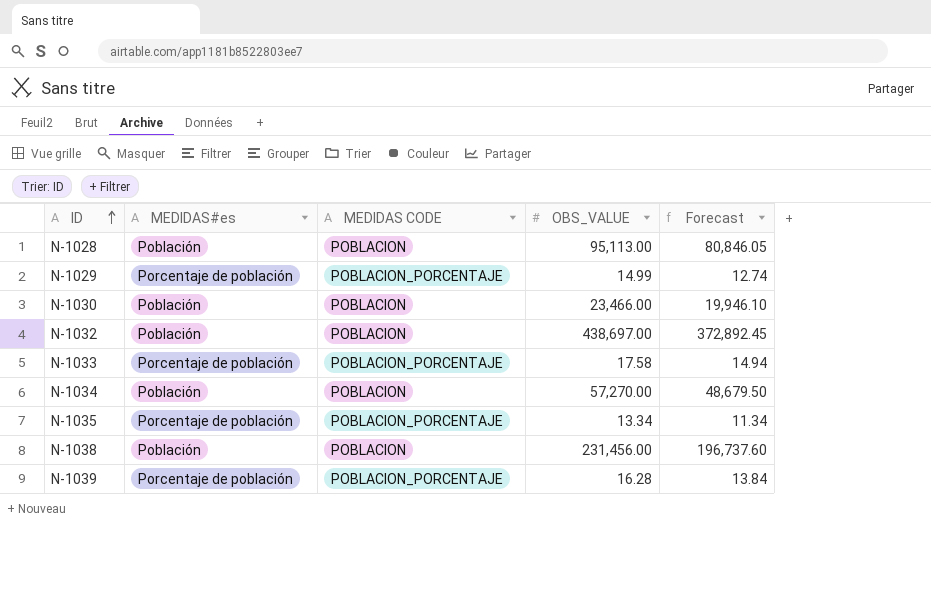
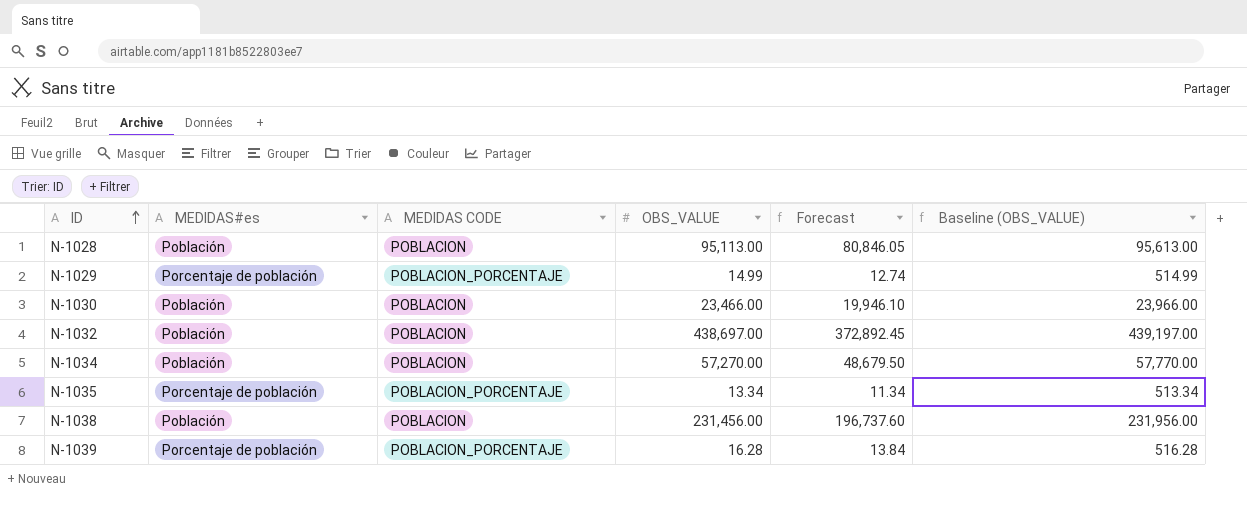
column Baseline (OBS_VALUE) | formula: none -> [OBS_VALUE] + 500
row N-1033: Porcentaje de población | POBLACION_PORCENTAJE | 17.58 | 14.94 -> none

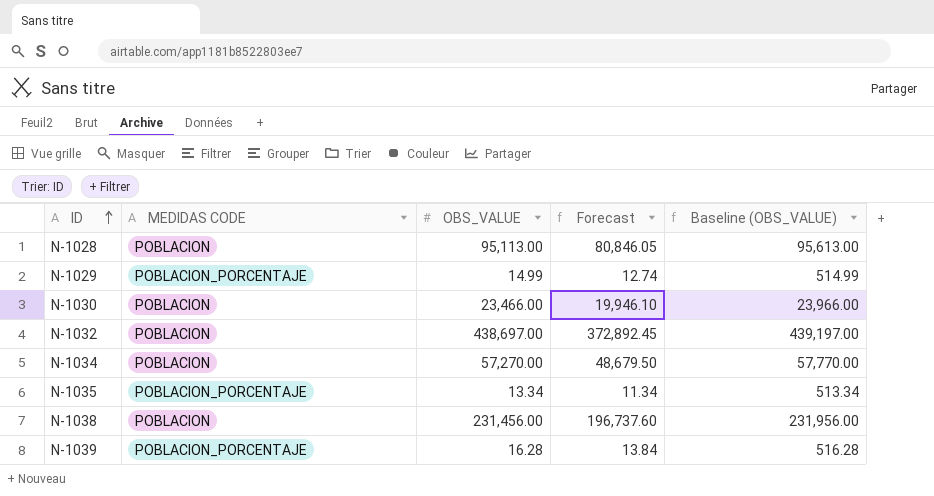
column MEDIDAS#es | position: 2 -> none

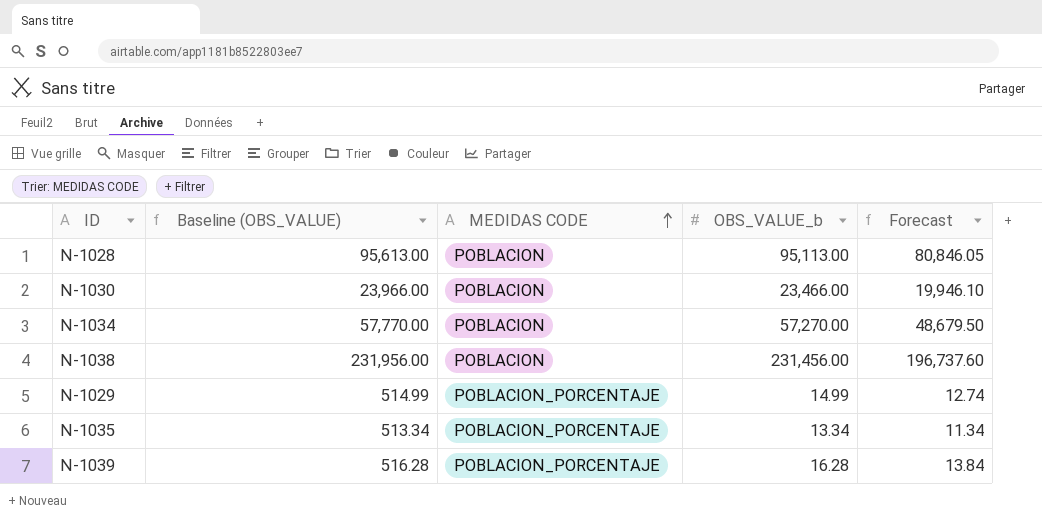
row order: ID ascending -> MEDIDAS CODE ascending
column Baseline (OBS_VALUE) | position: 5 -> 2
column name: OBS_VALUE -> OBS_VALUE_b
row N-1032: POBLACION | 438,697.00 | 372,892.45 | 439,197.00 -> none

